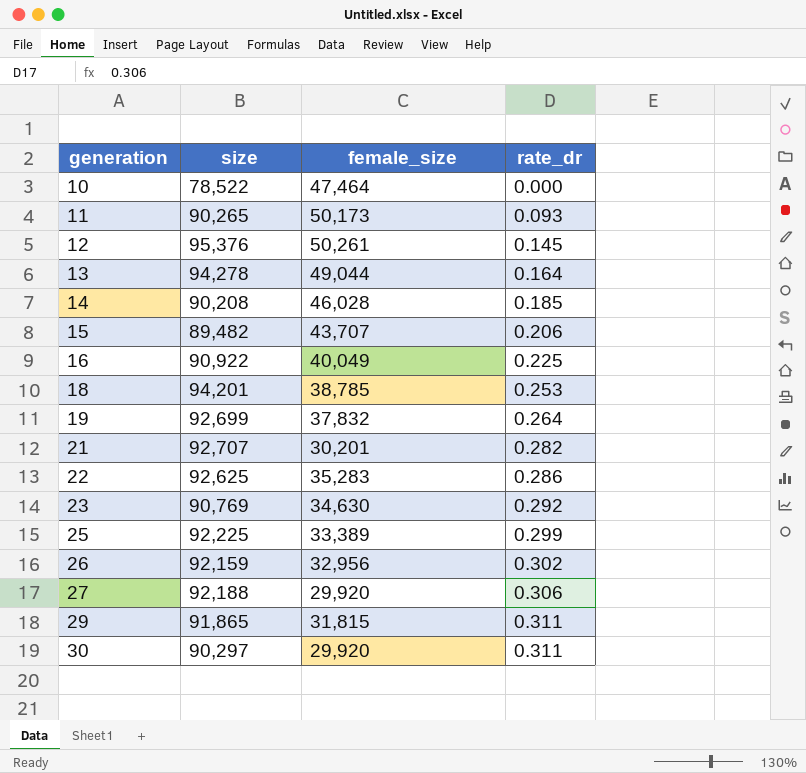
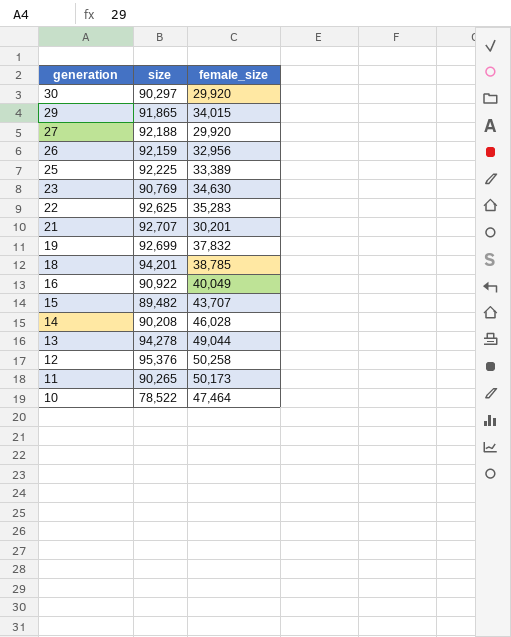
row order: generation ascending -> generation descending
column rate_dr | position: 4 -> none
29 | female_size: 31,815 -> 34,015
12 | female_size: 50,261 -> 50,258

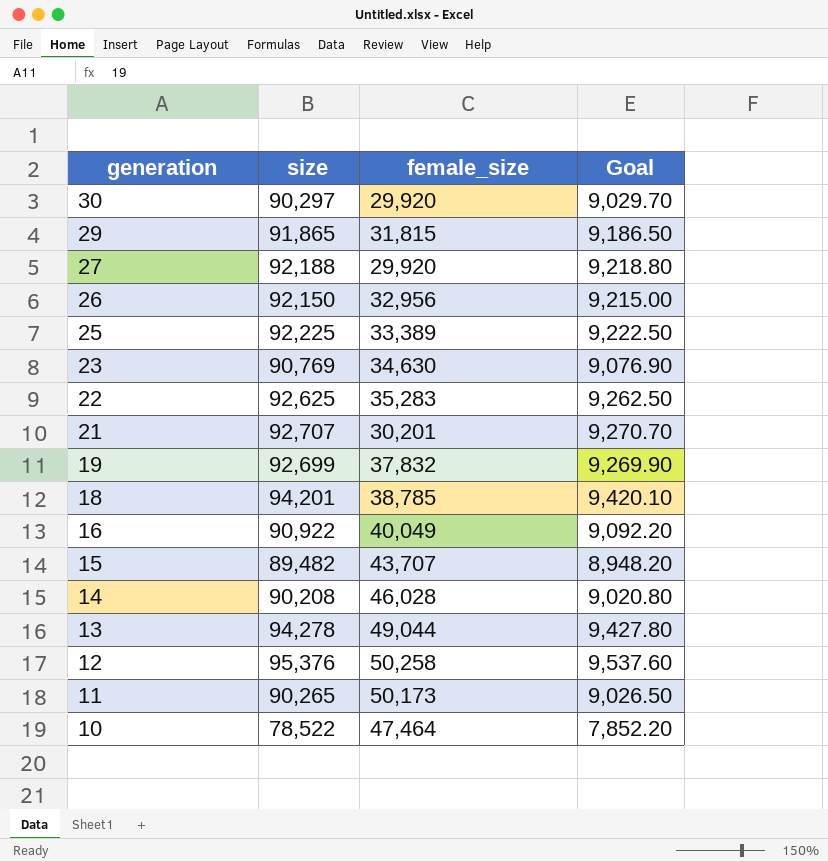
column Goal | formula: none -> [size] * 0.1
29 | female_size: 34,015 -> 31,815
26 | size: 92,159 -> 92,150

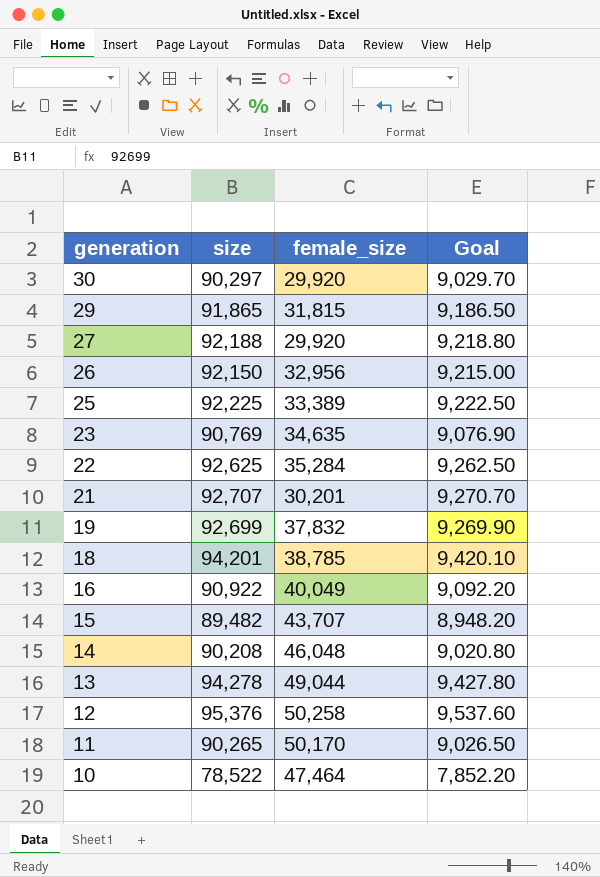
23 | female_size: 34,630 -> 34,635
22 | female_size: 35,283 -> 35,284
14 | female_size: 46,028 -> 46,048
11 | female_size: 50,173 -> 50,170

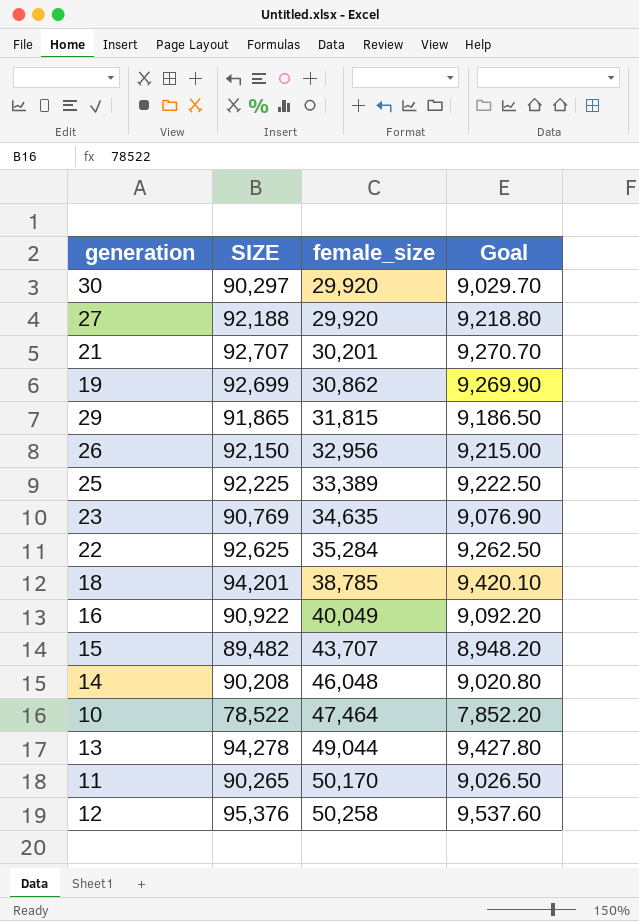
row order: generation descending -> female_size ascending
column name: size -> SIZE
19 | female_size: 37,832 -> 30,862

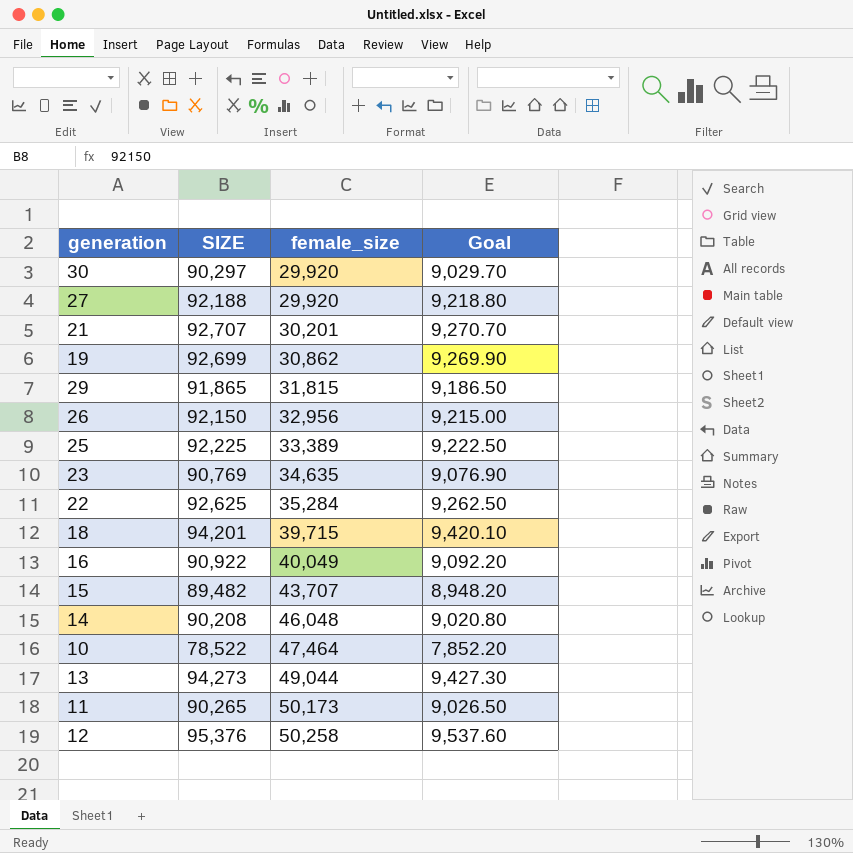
18 | female_size: 38,785 -> 39,715
13 | SIZE: 94,278 -> 94,273
13 | Goal: 9,427.80 -> 9,427.30
11 | female_size: 50,170 -> 50,173

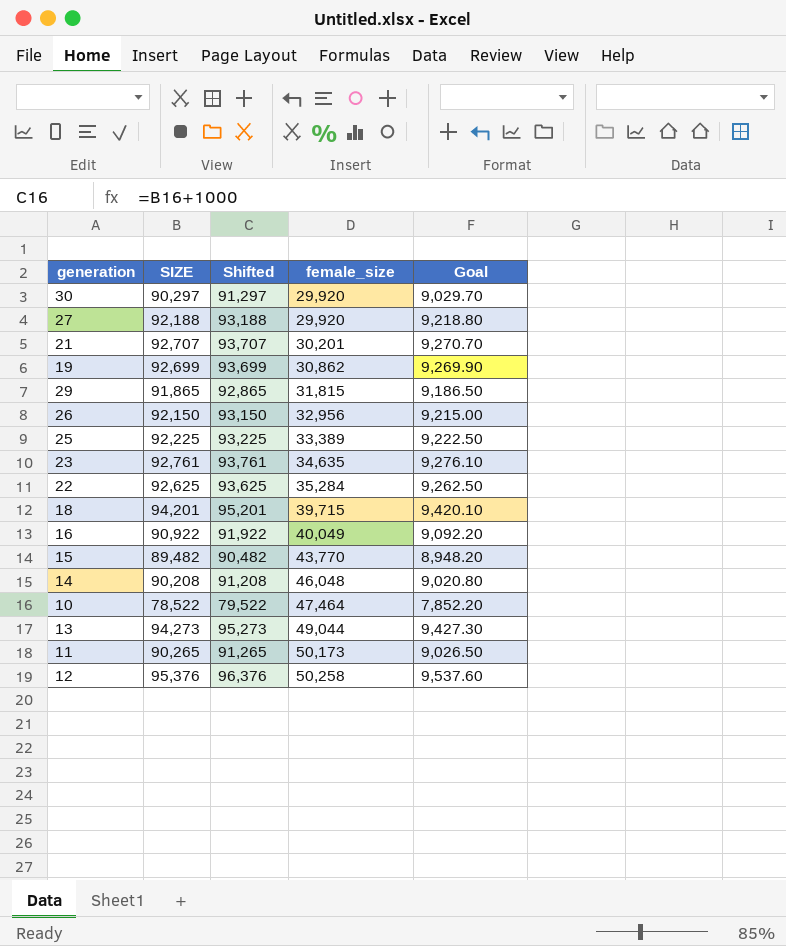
column Shifted | formula: none -> [SIZE] + 1000
23 | SIZE: 90,769 -> 92,761
23 | Goal: 9,076.90 -> 9,276.10
15 | female_size: 43,707 -> 43,770

